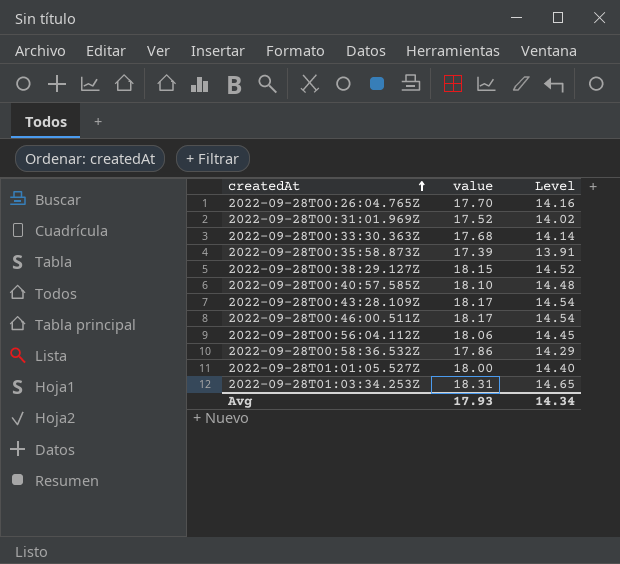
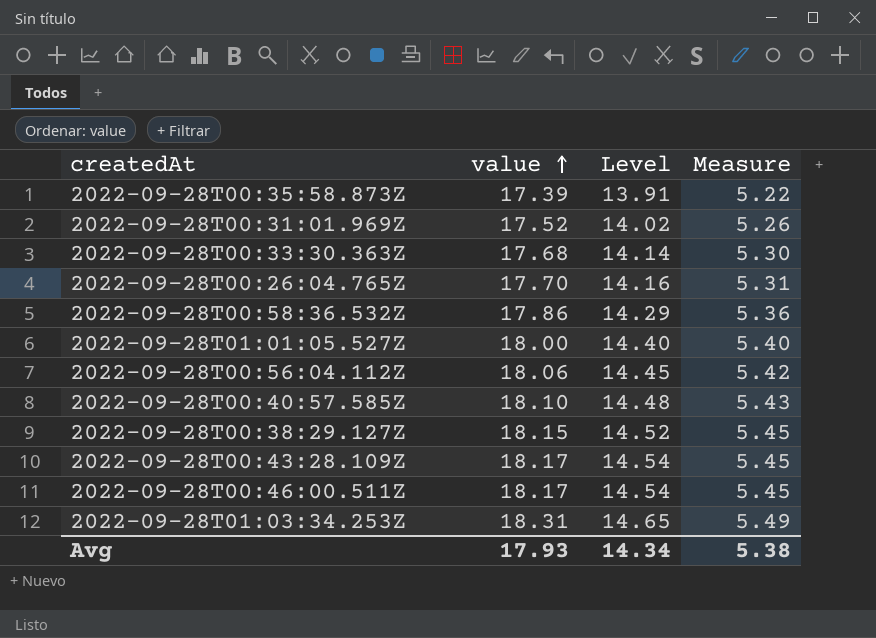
row order: createdAt ascending -> value ascending
column Measure | formula: none -> [value] * 0.3

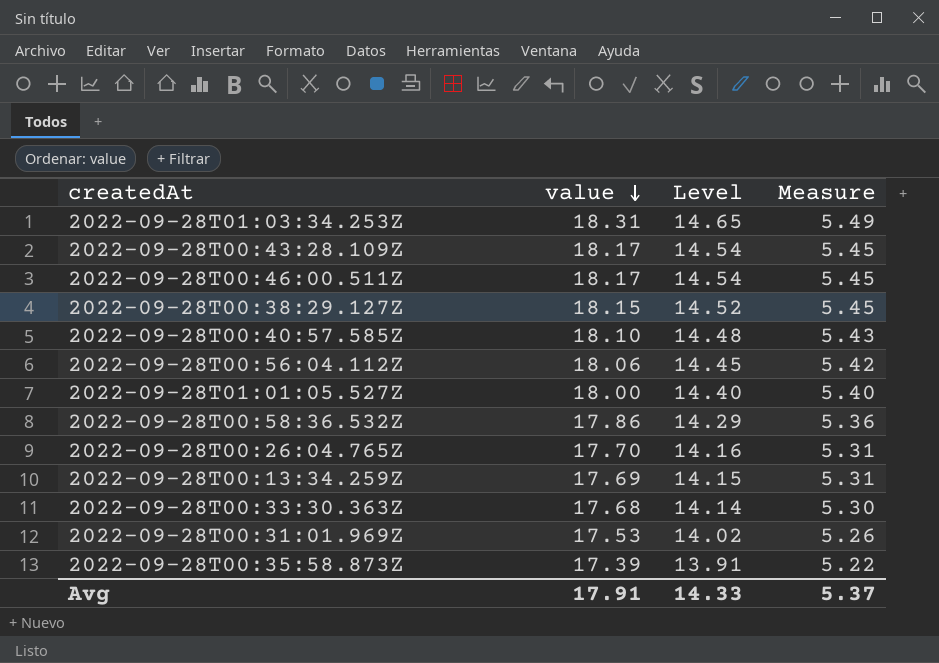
row order: value ascending -> value descending
row 2022-09-28T00:13:34.259Z: none -> 17.69 | 14.15 | 5.31
2022-09-28T00:31:01.969Z | value: 17.52 -> 17.53
Avg | value: 17.93 -> 17.91
Avg | Level: 14.34 -> 14.33
Avg | Measure: 5.38 -> 5.37

